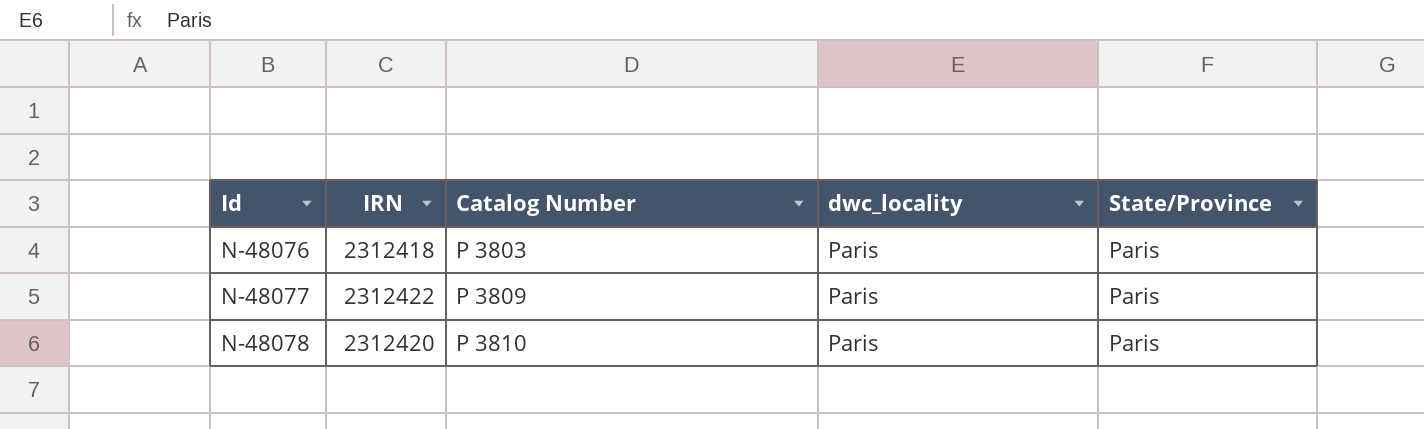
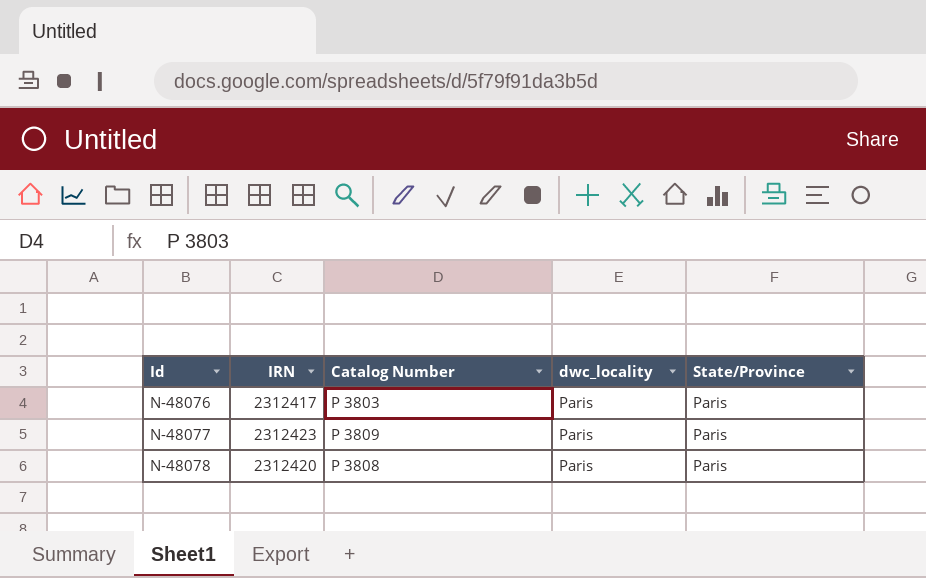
N-48076 | IRN: 2312418 -> 2312417
N-48077 | IRN: 2312422 -> 2312423
N-48078 | Catalog Number: P 3810 -> P 3808

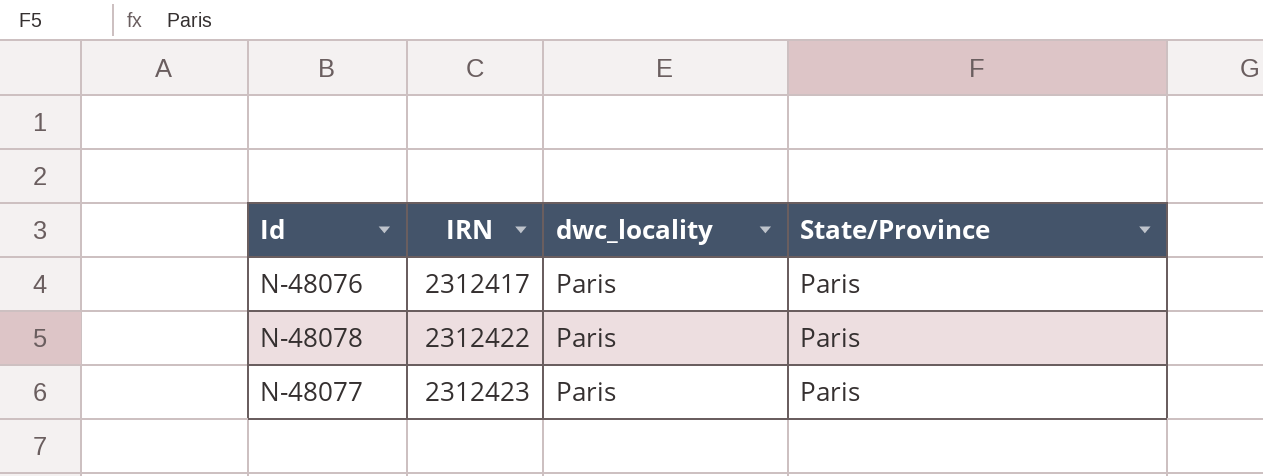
row order: Id ascending -> IRN ascending
column Catalog Number | position: 3 -> none
N-48078 | IRN: 2312420 -> 2312422

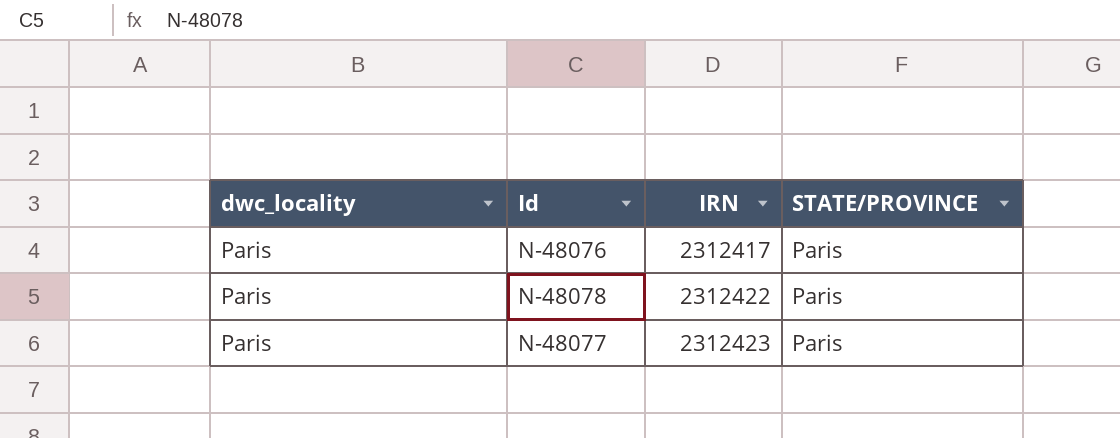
column dwc_locality | position: 3 -> 1
column name: State/Province -> STATE/PROVINCE

